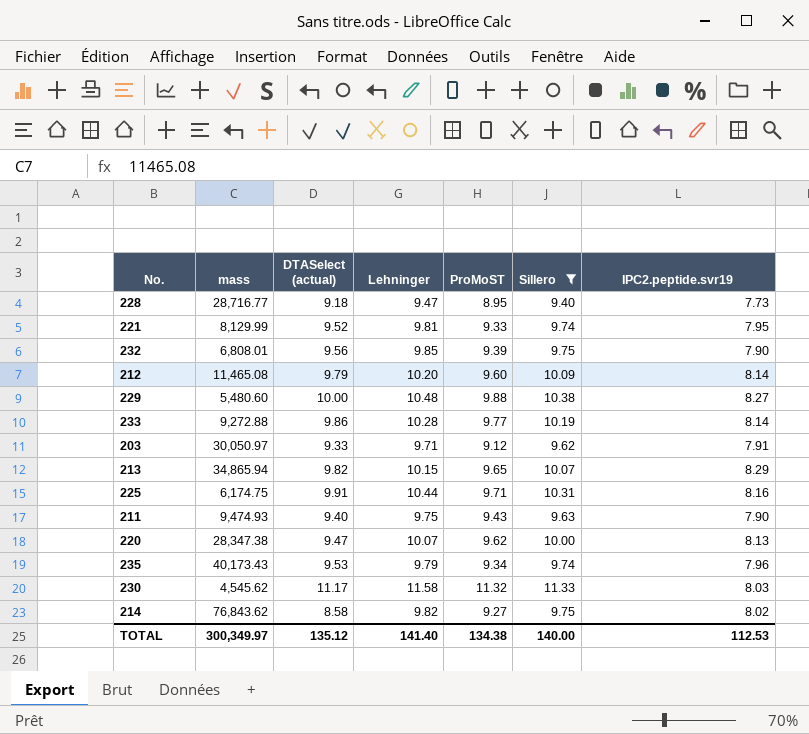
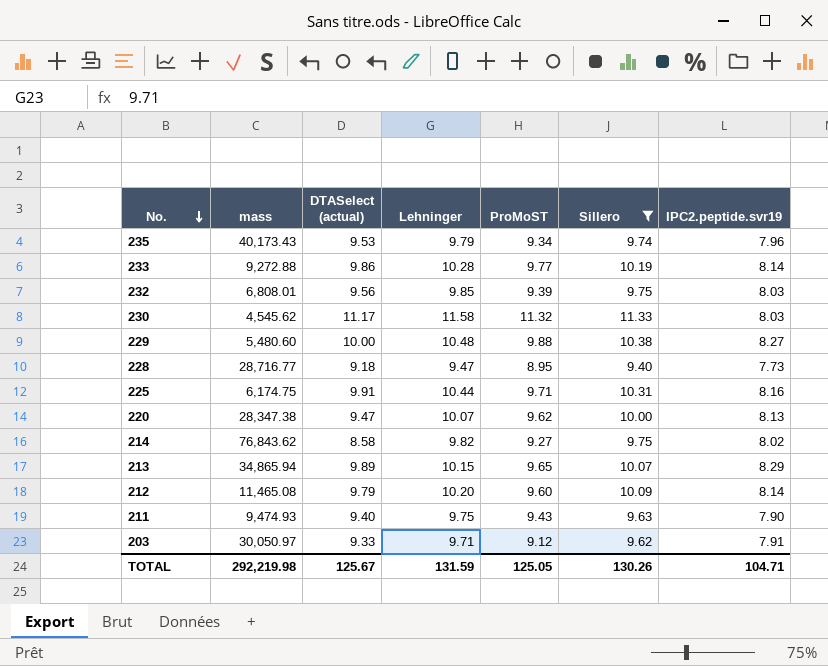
row order: none -> No. descending
row 221: 8,129.99 | 9.52 | 9.81 | 9.33 | 9.74 | 7.95 -> none
232 | IPC2.peptide.svr19: 7.90 -> 8.03
213 | DTASelect (actual): 9.82 -> 9.89
TOTAL | mass: 300,349.97 -> 292,219.98
TOTAL | DTASelect (actual): 135.12 -> 125.67
TOTAL | Lehninger: 141.40 -> 131.59
TOTAL | ProMoST: 134.38 -> 125.05
TOTAL | Sillero: 140.00 -> 130.26
TOTAL | IPC2.peptide.svr19: 112.53 -> 104.71

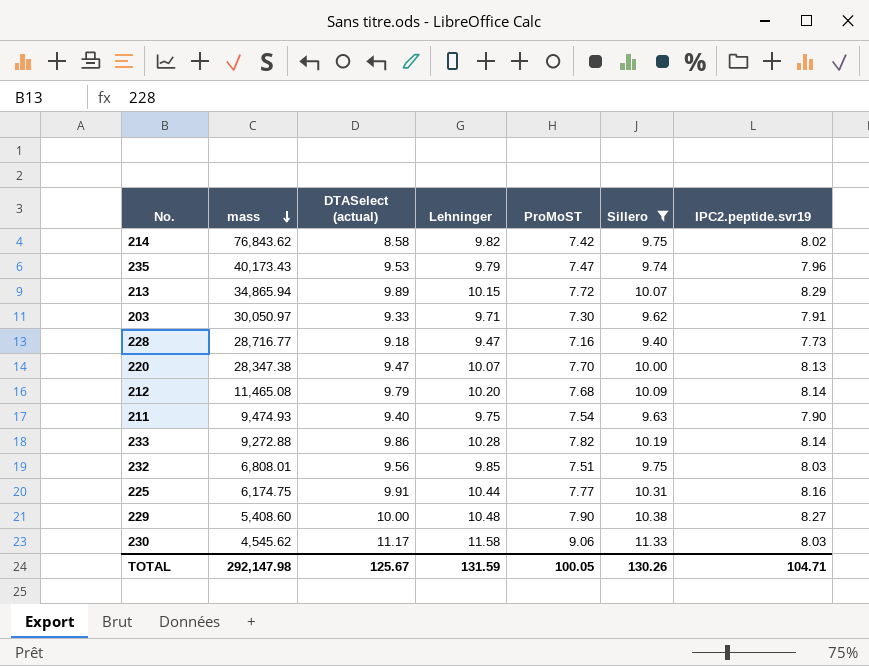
row order: No. descending -> mass descending
214 | ProMoST: 9.27 -> 7.42
235 | ProMoST: 9.34 -> 7.47
213 | ProMoST: 9.65 -> 7.72
203 | ProMoST: 9.12 -> 7.30
228 | ProMoST: 8.95 -> 7.16
220 | ProMoST: 9.62 -> 7.70
212 | ProMoST: 9.60 -> 7.68
211 | ProMoST: 9.43 -> 7.54
233 | ProMoST: 9.77 -> 7.82
232 | ProMoST: 9.39 -> 7.51
225 | ProMoST: 9.71 -> 7.77
229 | mass: 5,480.60 -> 5,408.60
229 | ProMoST: 9.88 -> 7.90
230 | ProMoST: 11.32 -> 9.06
TOTAL | mass: 292,219.98 -> 292,147.98
TOTAL | ProMoST: 125.05 -> 100.05

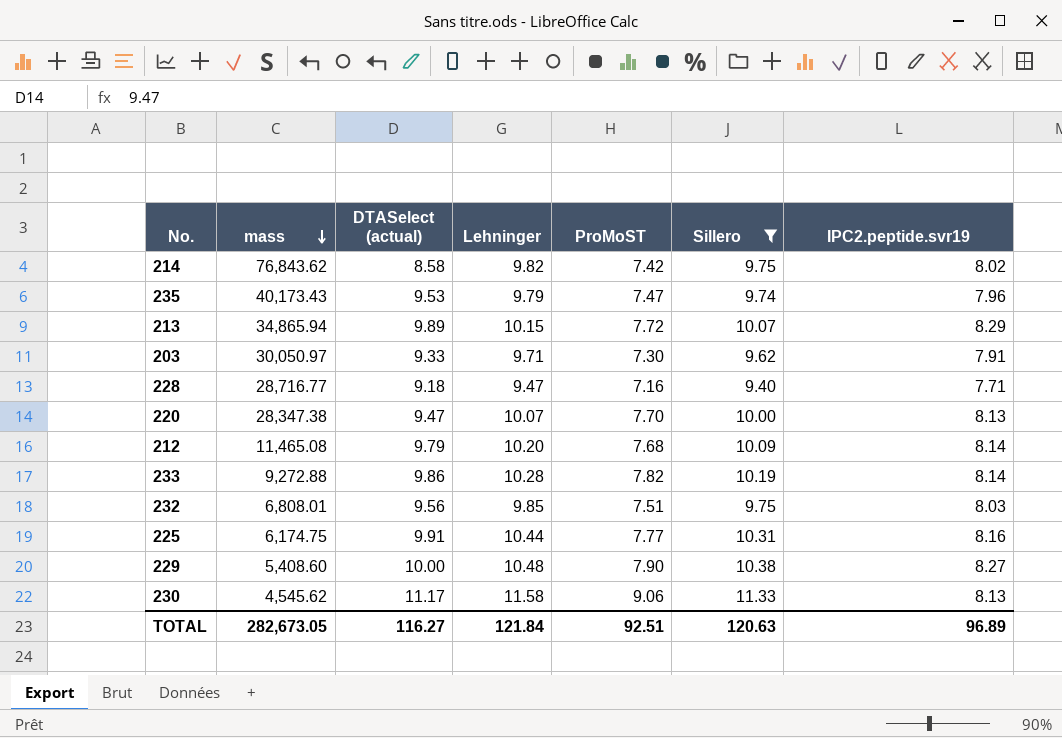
row 211: 9,474.93 | 9.40 | 9.75 | 7.54 | 9.63 | 7.90 -> none
228 | IPC2.peptide.svr19: 7.73 -> 7.71
230 | IPC2.peptide.svr19: 8.03 -> 8.13
TOTAL | mass: 292,147.98 -> 282,673.05
TOTAL | DTASelect (actual): 125.67 -> 116.27
TOTAL | Lehninger: 131.59 -> 121.84
TOTAL | ProMoST: 100.05 -> 92.51
TOTAL | Sillero: 130.26 -> 120.63
TOTAL | IPC2.peptide.svr19: 104.71 -> 96.89

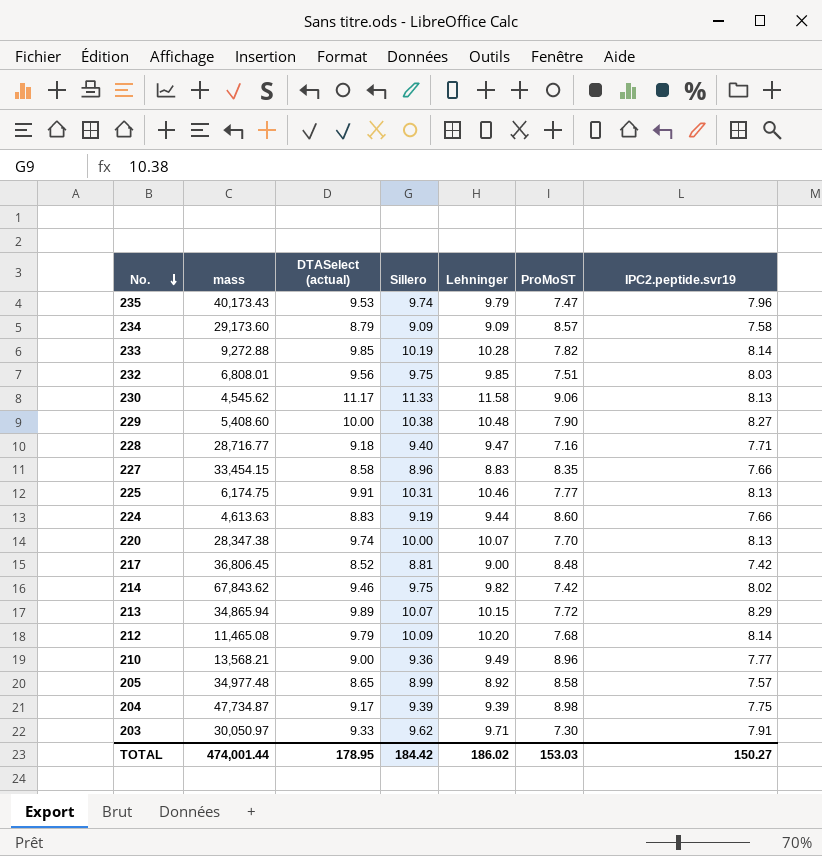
filter: Sillero >= 9.40 -> none
row order: mass descending -> No. descending
column Sillero | position: 6 -> 4
233 | DTASelect (actual): 9.86 -> 9.85
225 | Lehninger: 10.44 -> 10.46
225 | IPC2.peptide.svr19: 8.16 -> 8.13
220 | DTASelect (actual): 9.47 -> 9.74
214 | mass: 76,843.62 -> 67,843.62
214 | DTASelect (actual): 8.58 -> 9.46
TOTAL | mass: 282,673.05 -> 474,001.44
TOTAL | DTASelect (actual): 116.27 -> 178.95
TOTAL | Sillero: 120.63 -> 184.42
TOTAL | Lehninger: 121.84 -> 186.02
TOTAL | ProMoST: 92.51 -> 153.03
TOTAL | IPC2.peptide.svr19: 96.89 -> 150.27

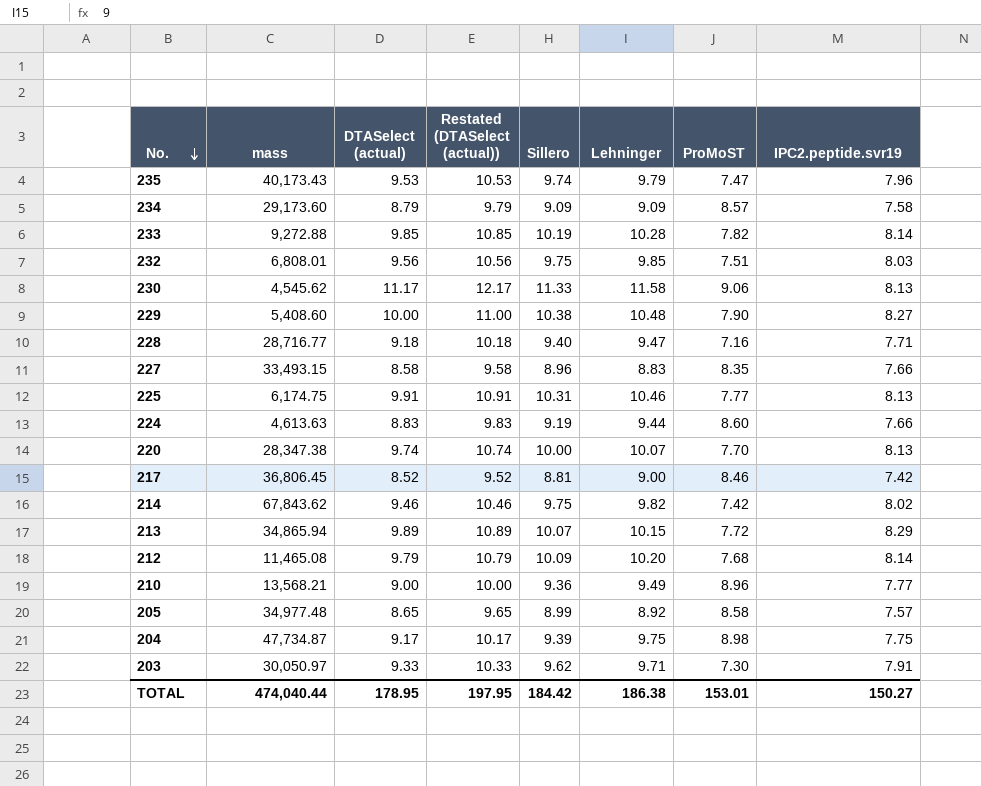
column Restated (DTASelect (actual)) | formula: none -> [DTASelect (actual)] + 1
227 | mass: 33,454.15 -> 33,493.15
217 | ProMoST: 8.48 -> 8.46
204 | Lehninger: 9.39 -> 9.75
TOTAL | mass: 474,001.44 -> 474,040.44
TOTAL | Lehninger: 186.02 -> 186.38
TOTAL | ProMoST: 153.03 -> 153.01

